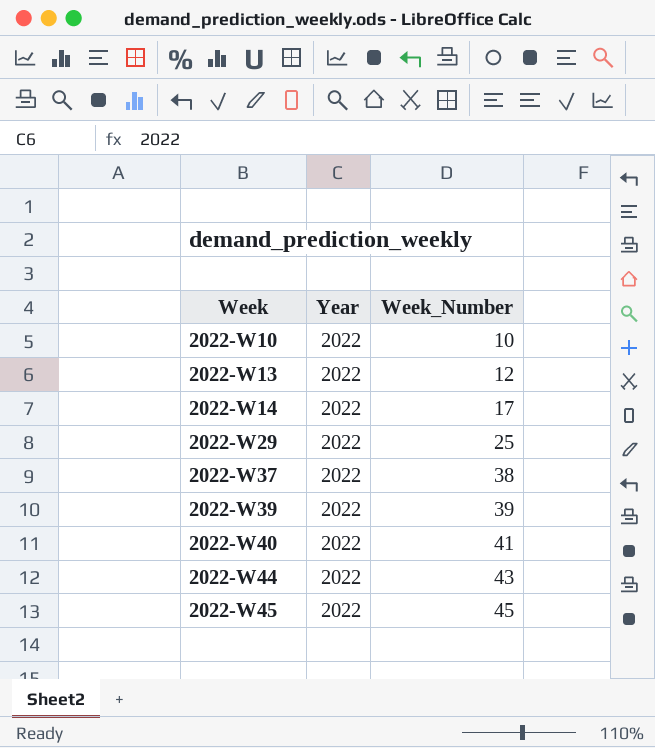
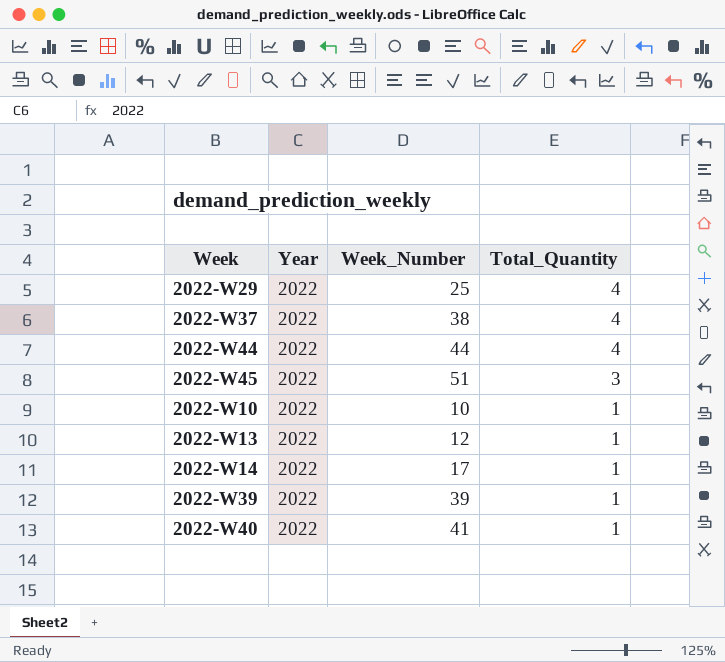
row order: Week ascending -> Total_Quantity descending
column Total_Quantity | position: none -> 4
2022-W44 | Week_Number: 43 -> 44
2022-W45 | Week_Number: 45 -> 51

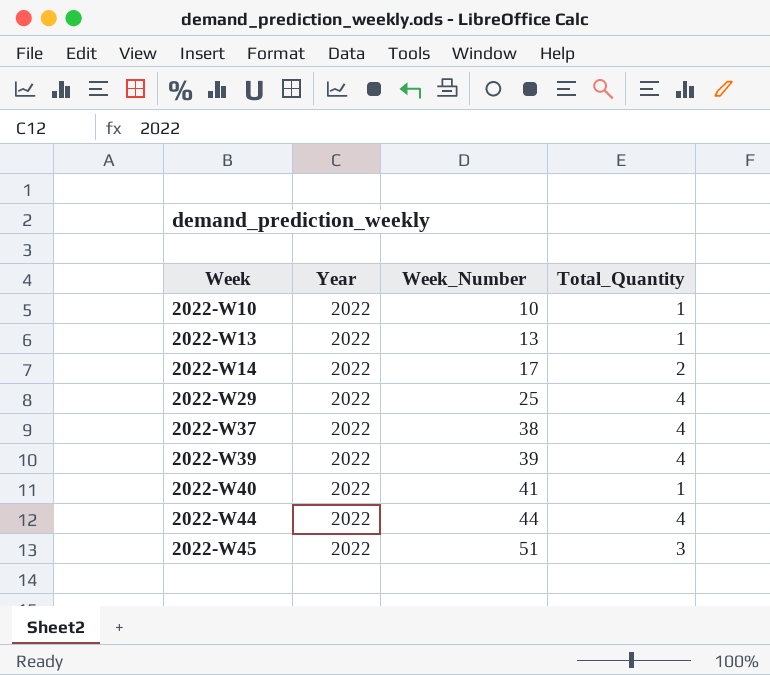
row order: Total_Quantity descending -> Week ascending
2022-W13 | Week_Number: 12 -> 13
2022-W14 | Total_Quantity: 1 -> 2
2022-W39 | Total_Quantity: 1 -> 4

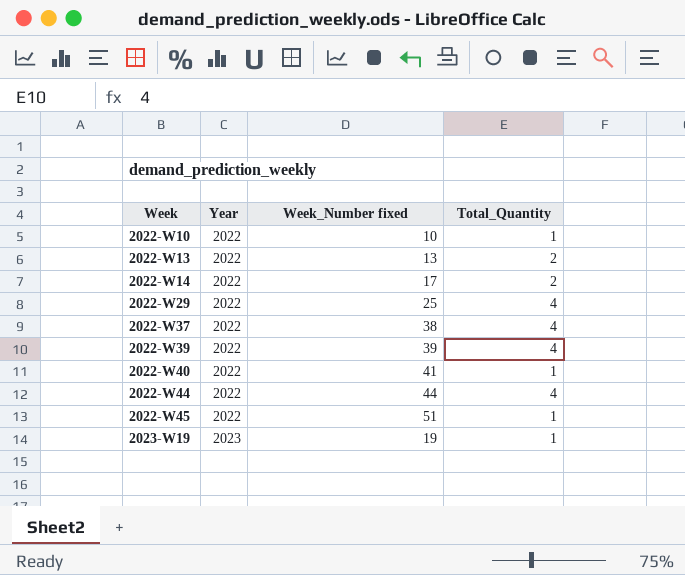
column name: Week_Number -> Week_Number fixed
2022-W13 | Total_Quantity: 1 -> 2
2022-W45 | Total_Quantity: 3 -> 1
row 2023-W19: none -> 2023 | 19 | 1

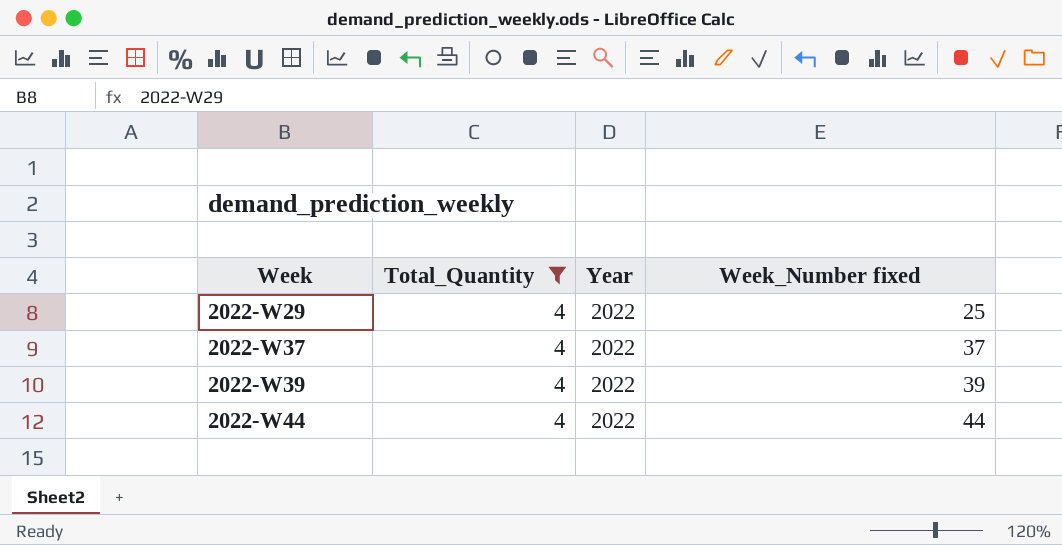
filter: none -> Total_Quantity = 4
column Total_Quantity | position: 4 -> 2
2022-W37 | Week_Number fixed: 38 -> 37

